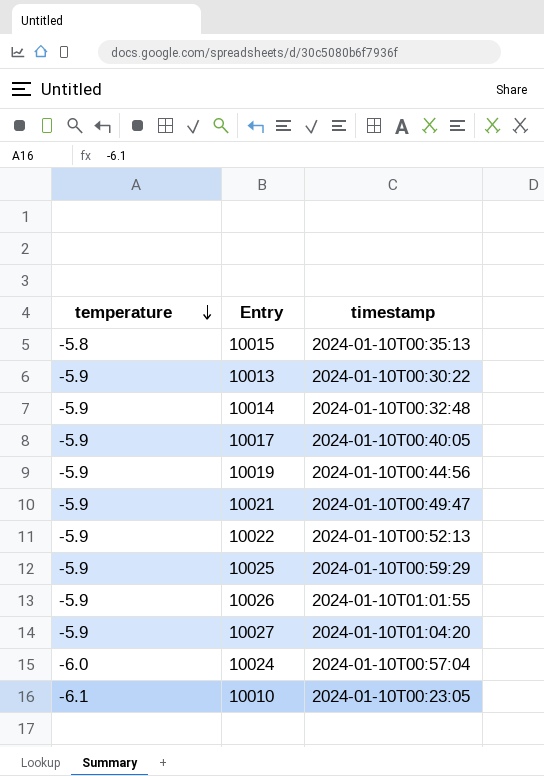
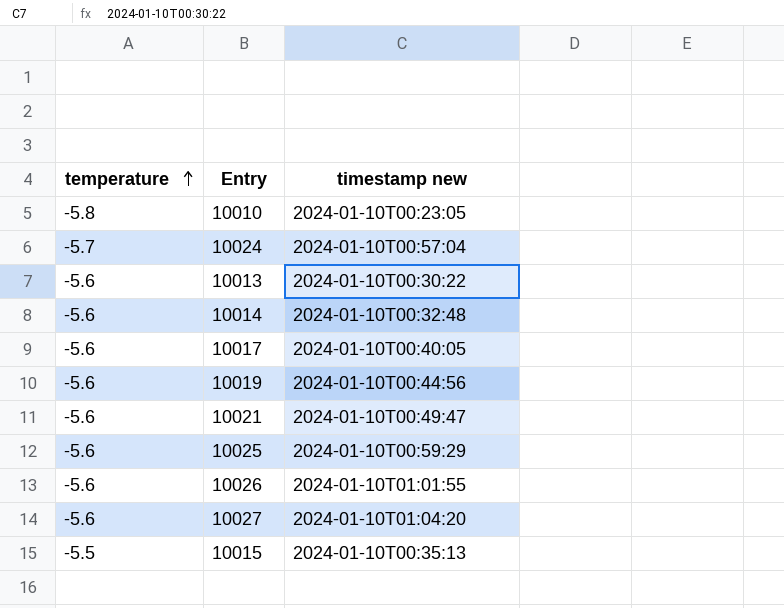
row order: temperature descending -> temperature ascending
column name: timestamp -> timestamp new
row 10022: -5.9 | 2024-01-10T00:52:13 -> none
10010 | temperature: -6.1 -> -5.8
10024 | temperature: -6.0 -> -5.7
10013 | temperature: -5.9 -> -5.6
10014 | temperature: -5.9 -> -5.6
10017 | temperature: -5.9 -> -5.6
10019 | temperature: -5.9 -> -5.6
10021 | temperature: -5.9 -> -5.6
10025 | temperature: -5.9 -> -5.6
10026 | temperature: -5.9 -> -5.6
10027 | temperature: -5.9 -> -5.6
10015 | temperature: -5.8 -> -5.5

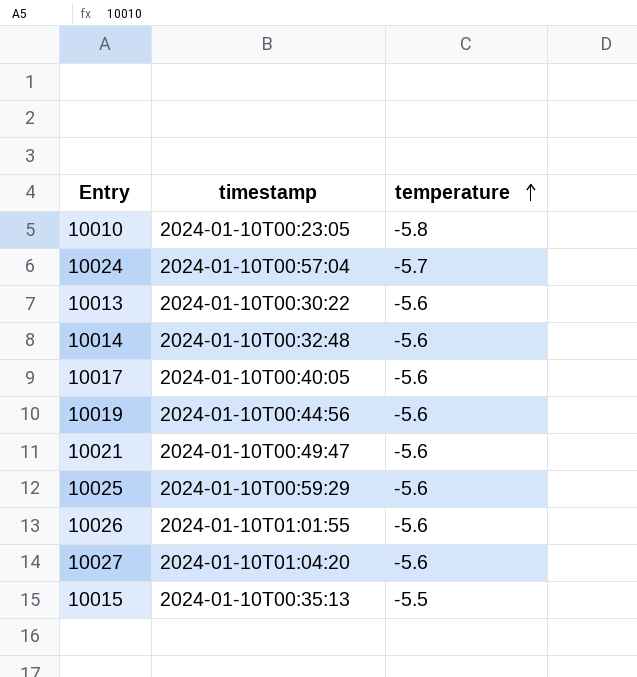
column name: timestamp new -> timestamp
column temperature | position: 1 -> 3

